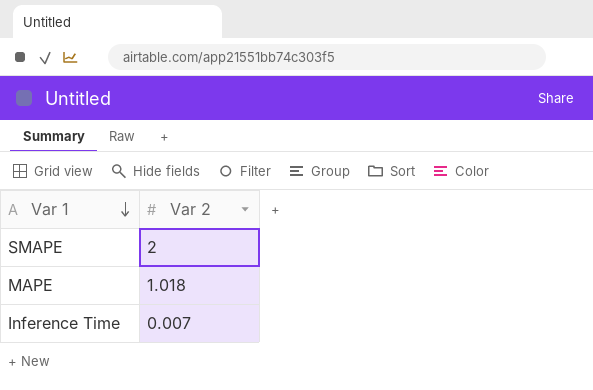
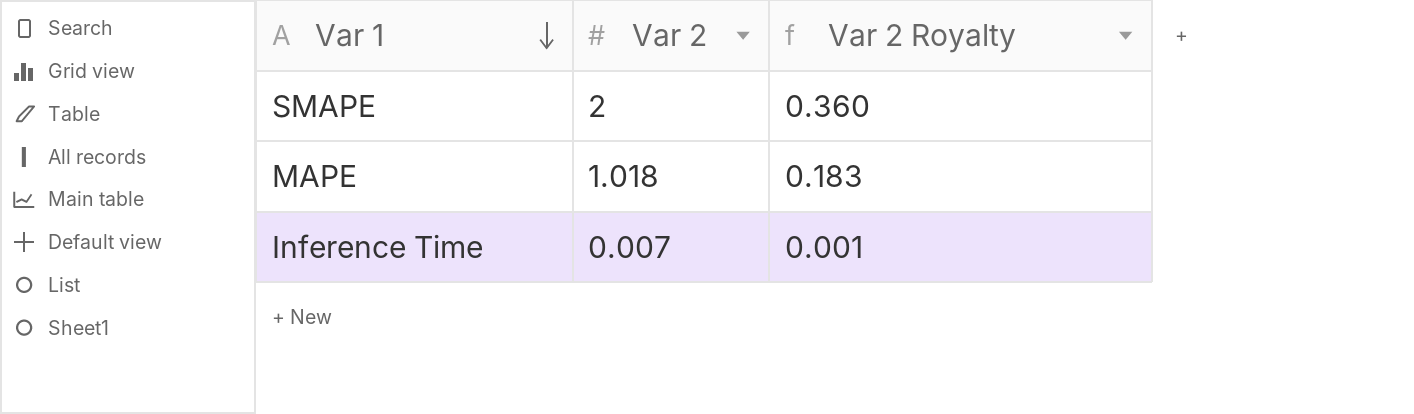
column Var 2 Royalty | formula: none -> [Var 2] * 0.18

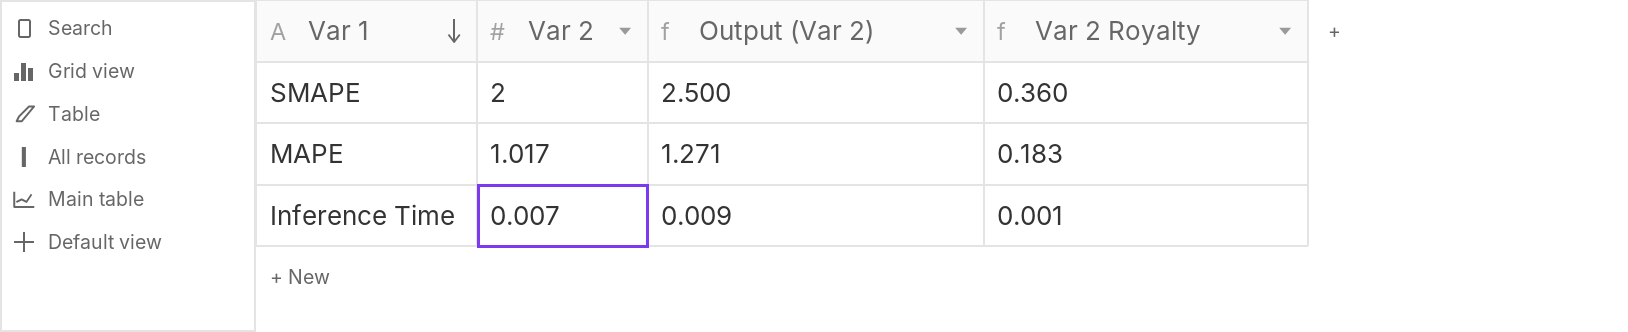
column Output (Var 2) | formula: none -> [Var 2] * 1.25
MAPE | Var 2: 1.018 -> 1.017

